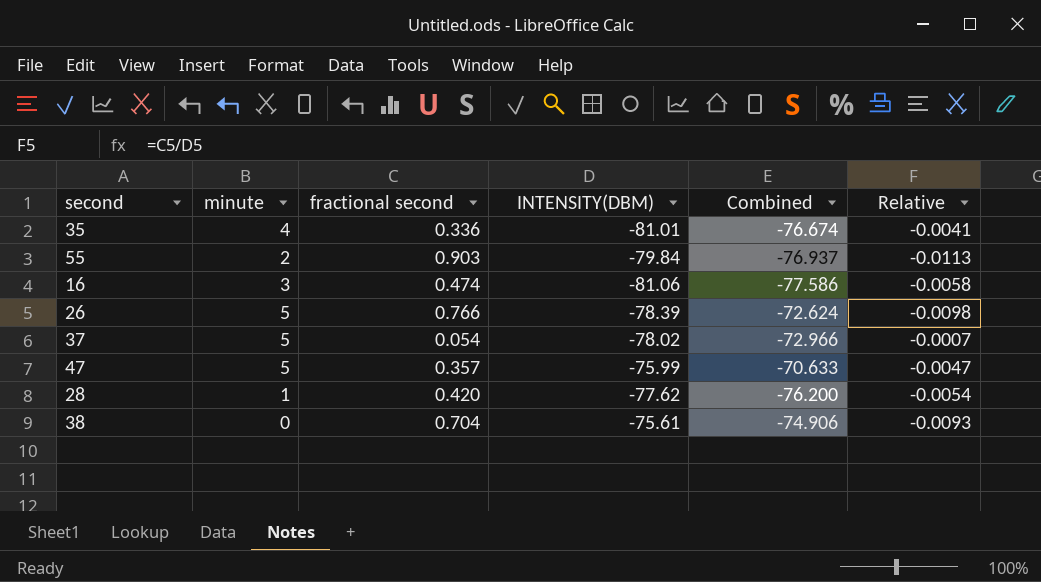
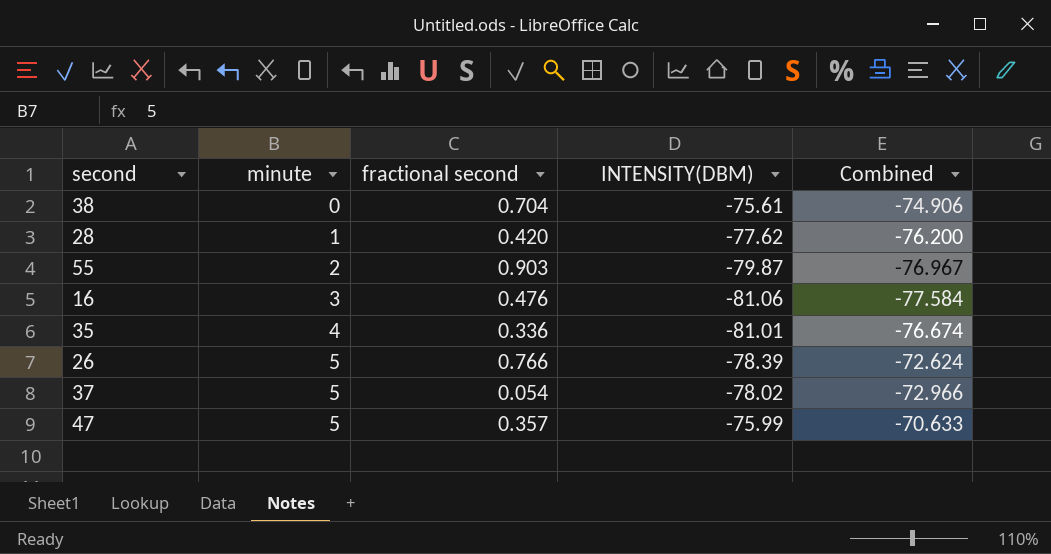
row order: none -> minute ascending
column Relative | formula: [fractional second] / [INTENSITY(DBM)] -> none
55 | INTENSITY(DBM): -79.84 -> -79.87
55 | Combined: -76.937 -> -76.967
16 | fractional second: 0.474 -> 0.476
16 | Combined: -77.586 -> -77.584

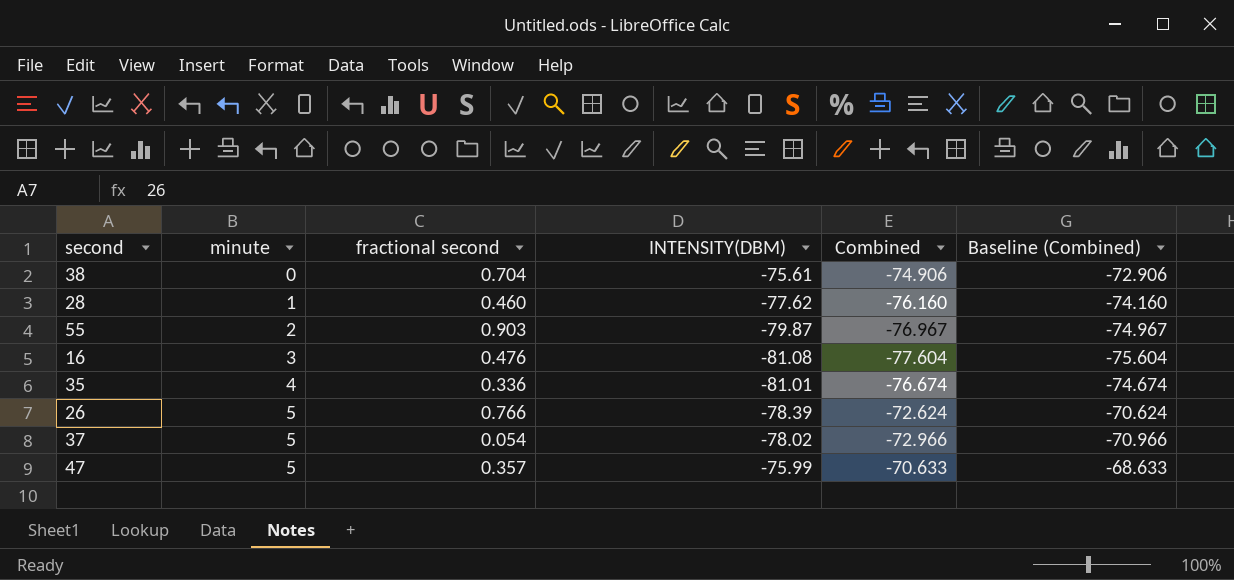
column Baseline (Combined) | formula: none -> [Combined] + 2
28 | fractional second: 0.420 -> 0.460
28 | Combined: -76.200 -> -76.160
16 | INTENSITY(DBM): -81.06 -> -81.08
16 | Combined: -77.584 -> -77.604

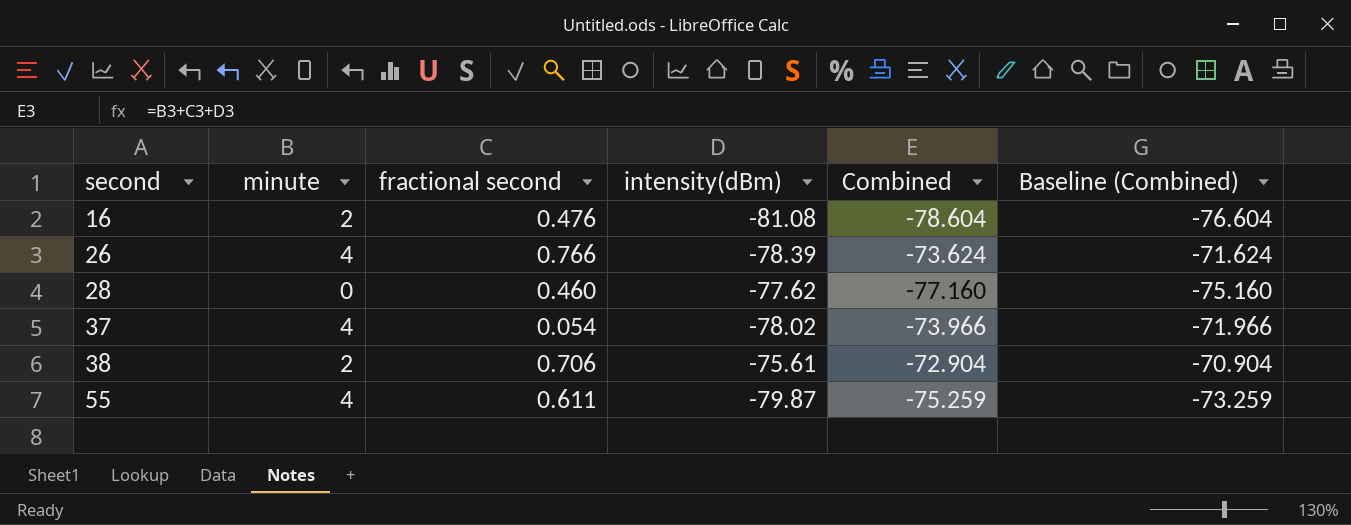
row order: minute ascending -> second ascending
column name: INTENSITY(DBM) -> intensity(dBm)
row 35: 4 | 0.336 | -81.01 | -76.674 | -74.674 -> none
row 47: 5 | 0.357 | -75.99 | -70.633 | -68.633 -> none
16 | minute: 3 -> 2
16 | Combined: -77.604 -> -78.604
16 | Baseline (Combined): -75.604 -> -76.604
26 | minute: 5 -> 4
26 | Combined: -72.624 -> -73.624
26 | Baseline (Combined): -70.624 -> -71.624
28 | minute: 1 -> 0
28 | Combined: -76.160 -> -77.160
28 | Baseline (Combined): -74.160 -> -75.160
37 | minute: 5 -> 4
37 | Combined: -72.966 -> -73.966
37 | Baseline (Combined): -70.966 -> -71.966
38 | minute: 0 -> 2
38 | fractional second: 0.704 -> 0.706
38 | Combined: -74.906 -> -72.904
38 | Baseline (Combined): -72.906 -> -70.904
55 | minute: 2 -> 4
55 | fractional second: 0.903 -> 0.611
55 | Combined: -76.967 -> -75.259
55 | Baseline (Combined): -74.967 -> -73.259

